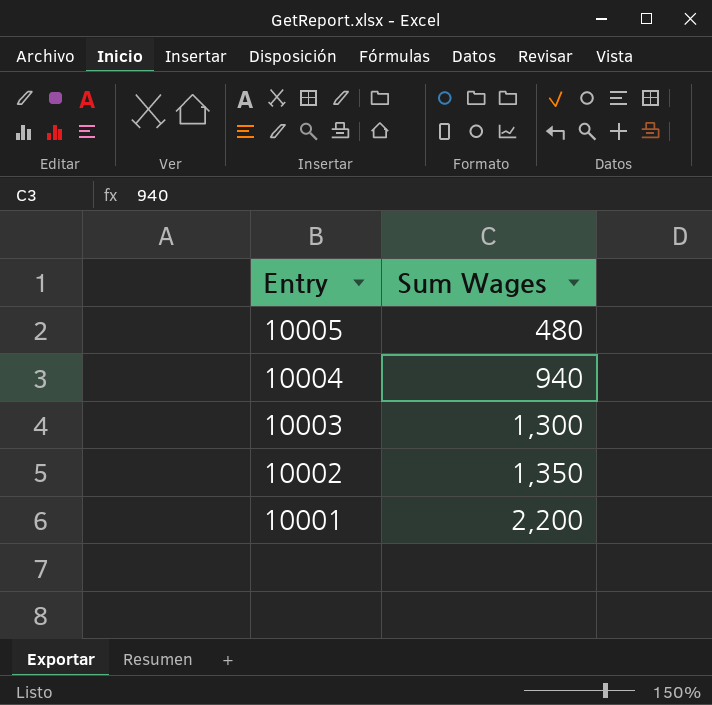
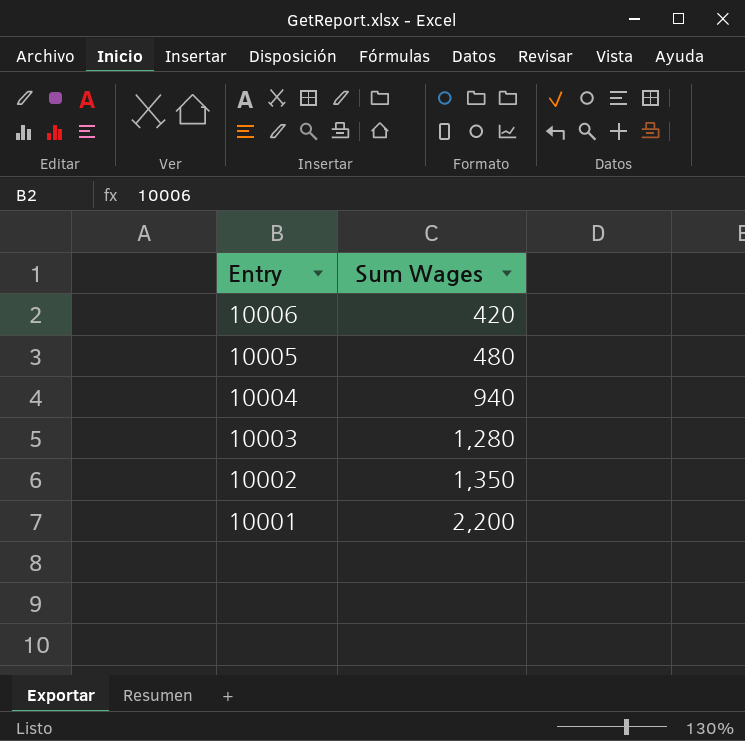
row 10006: none -> 420
10003 | Sum Wages: 1,300 -> 1,280

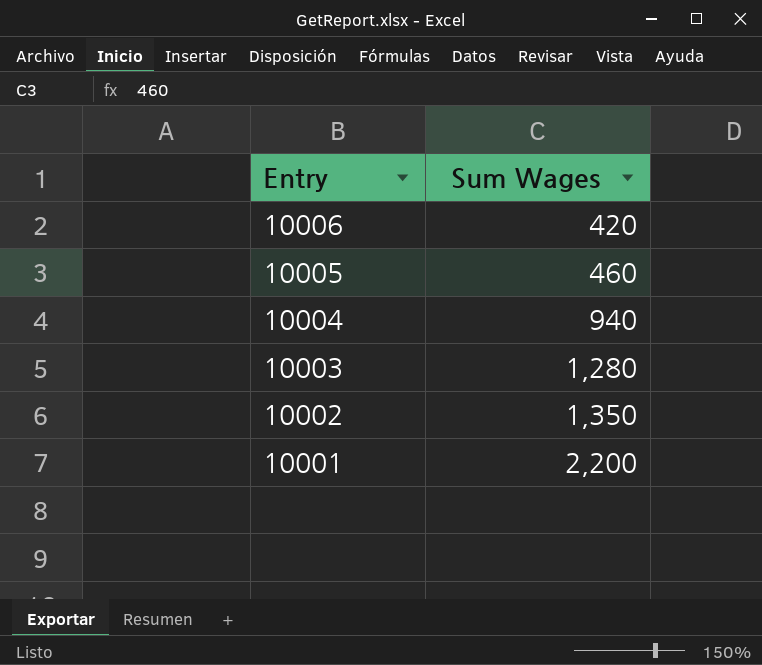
10005 | Sum Wages: 480 -> 460

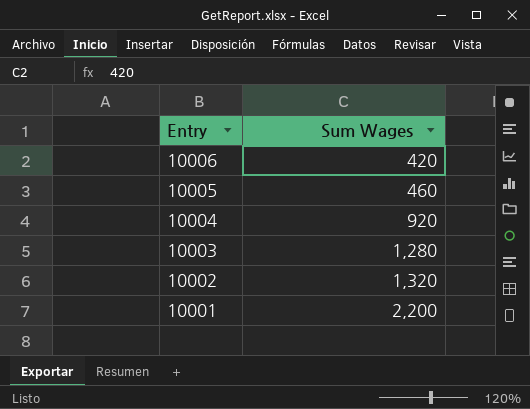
10004 | Sum Wages: 940 -> 920
10002 | Sum Wages: 1,350 -> 1,320

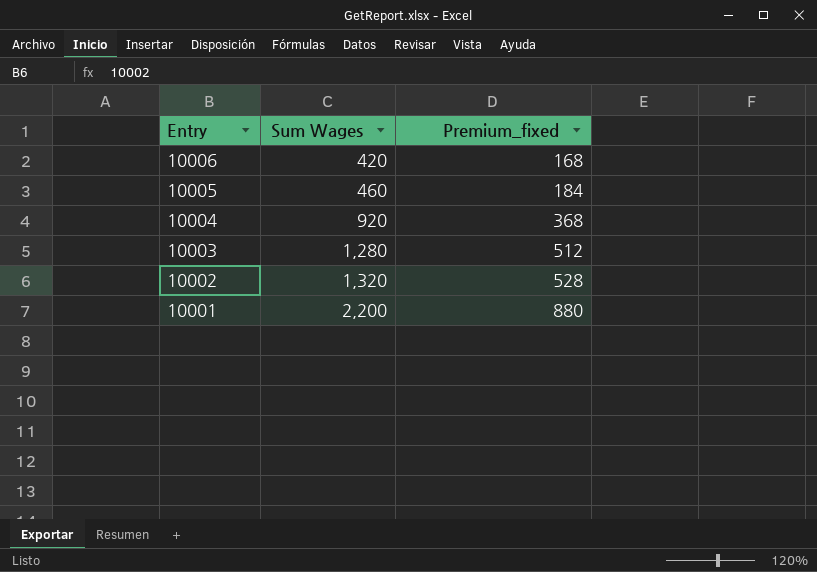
column Premium_fixed | formula: none -> [Sum Wages] * 0.4

